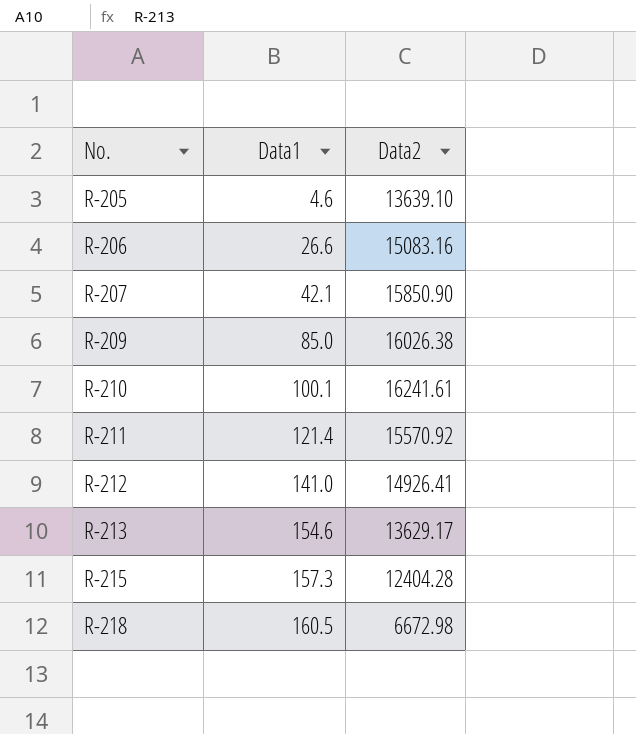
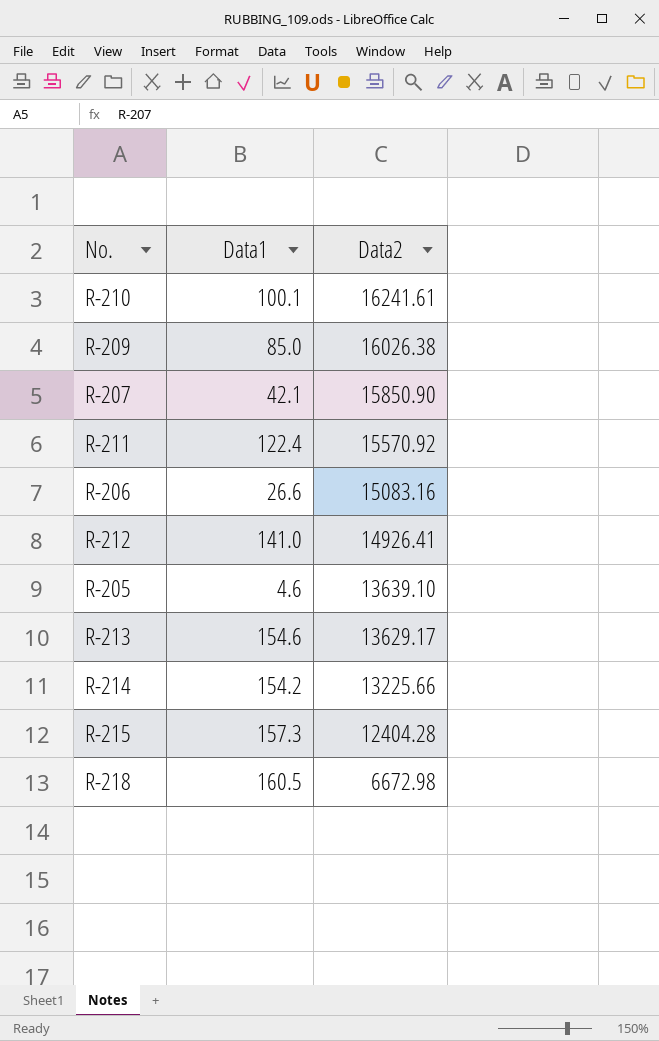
row order: No. ascending -> Data2 descending
R-211 | Data1: 121.4 -> 122.4
row R-214: none -> 154.2 | 13225.66

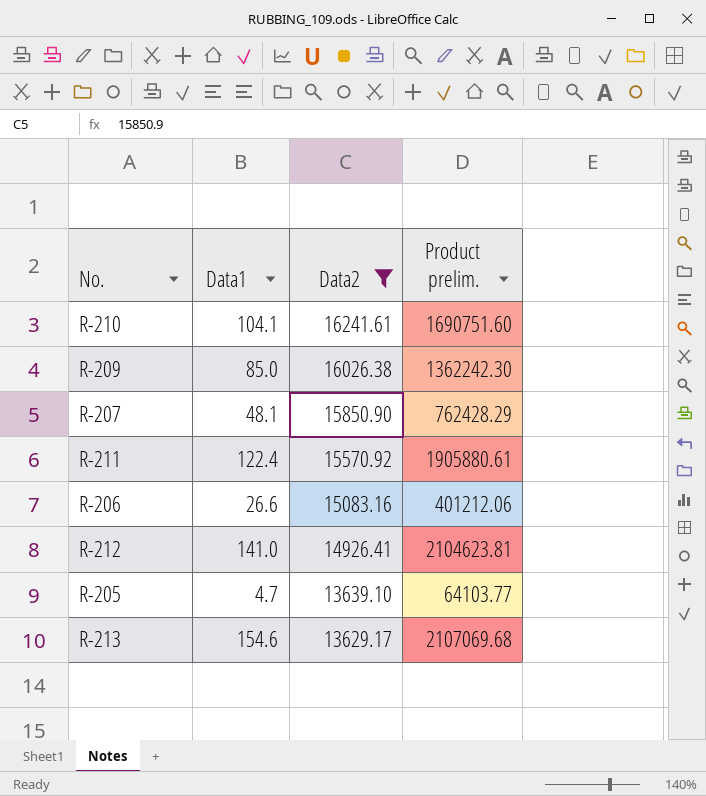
filter: none -> Data2 >= 13629.17
column Product prelim. | formula: none -> [Data1] * [Data2]
R-210 | Data1: 100.1 -> 104.1
R-207 | Data1: 42.1 -> 48.1
R-205 | Data1: 4.6 -> 4.7

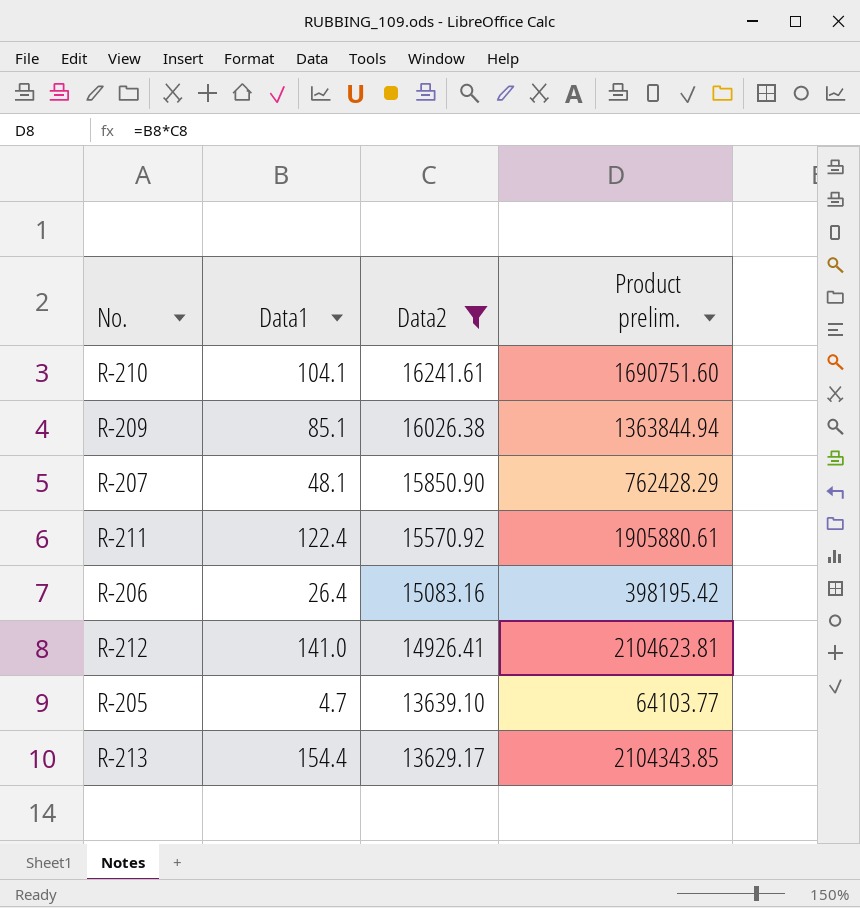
R-209 | Data1: 85.0 -> 85.1
R-209 | Product prelim.: 1362242.30 -> 1363844.94
R-206 | Data1: 26.6 -> 26.4
R-206 | Product prelim.: 401212.06 -> 398195.42
R-213 | Data1: 154.6 -> 154.4
R-213 | Product prelim.: 2107069.68 -> 2104343.85

